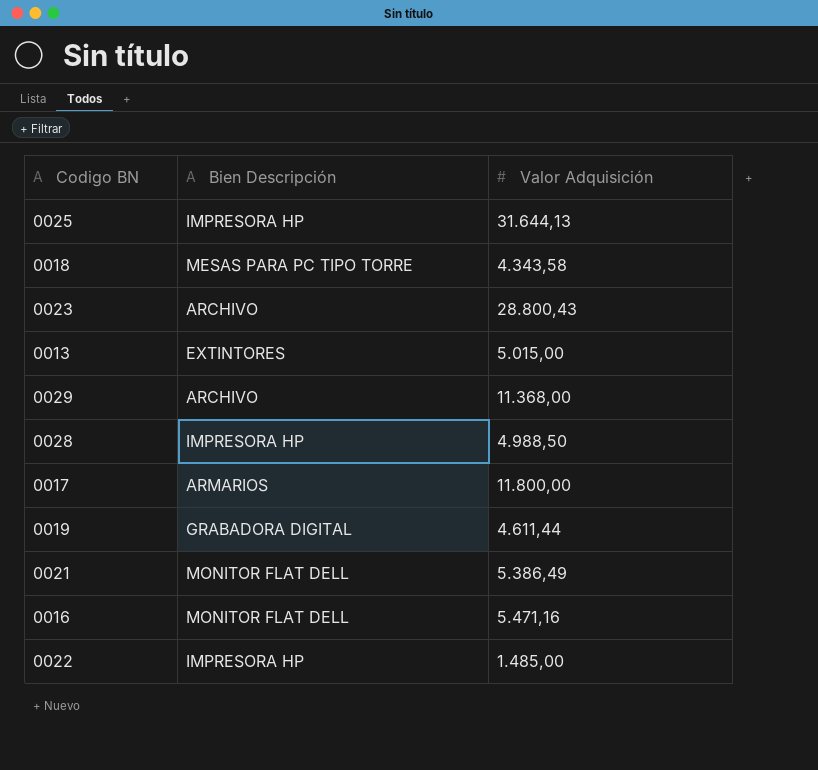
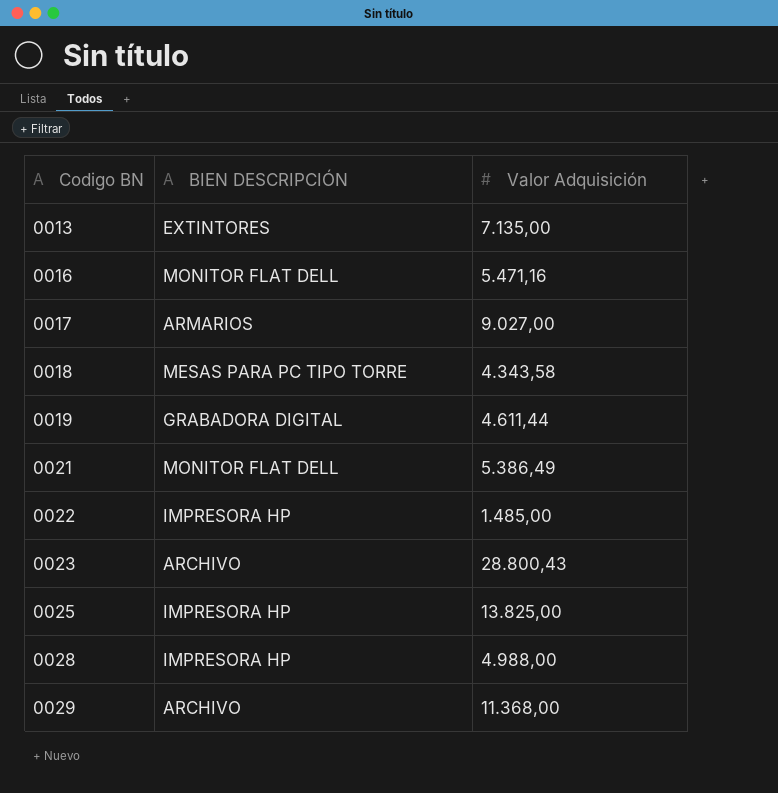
row order: none -> Codigo BN ascending
column name: Bien Descripción -> BIEN DESCRIPCIÓN
0013 | Valor Adquisición: 5.015,00 -> 7.135,00
0017 | Valor Adquisición: 11.800,00 -> 9.027,00
0025 | Valor Adquisición: 31.644,13 -> 13.825,00
0028 | Valor Adquisición: 4.988,50 -> 4.988,00

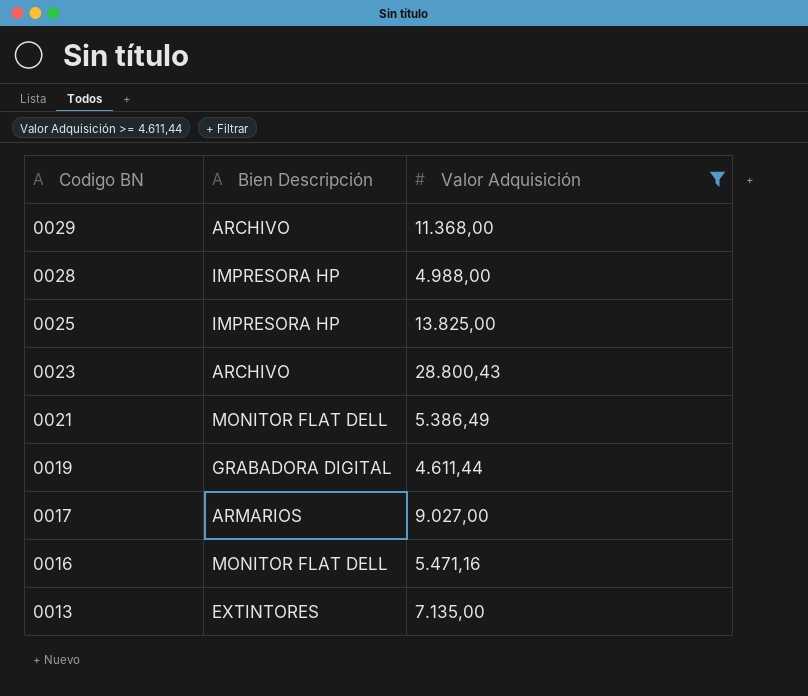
filter: none -> Valor Adquisición >= 4.611,44
row order: Codigo BN ascending -> Codigo BN descending
column name: BIEN DESCRIPCIÓN -> Bien Descripción

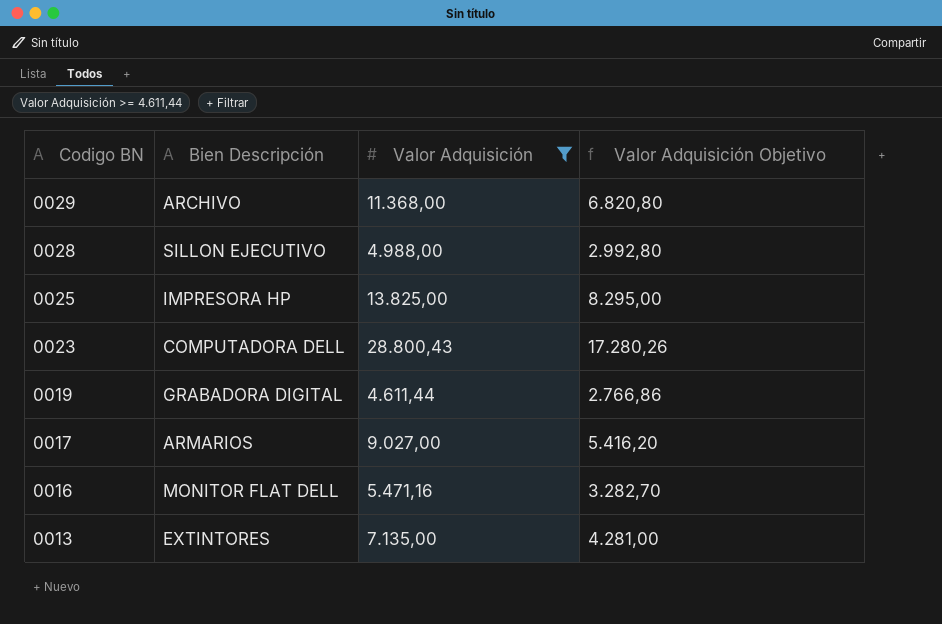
column Valor Adquisición Objetivo | formula: none -> [Valor Adquisición] * 0,6
row 0021: MONITOR FLAT DELL | 5.386,49 -> none
0028 | Bien Descripción: IMPRESORA HP -> SILLON EJECUTIVO
0023 | Bien Descripción: ARCHIVO -> COMPUTADORA DELL

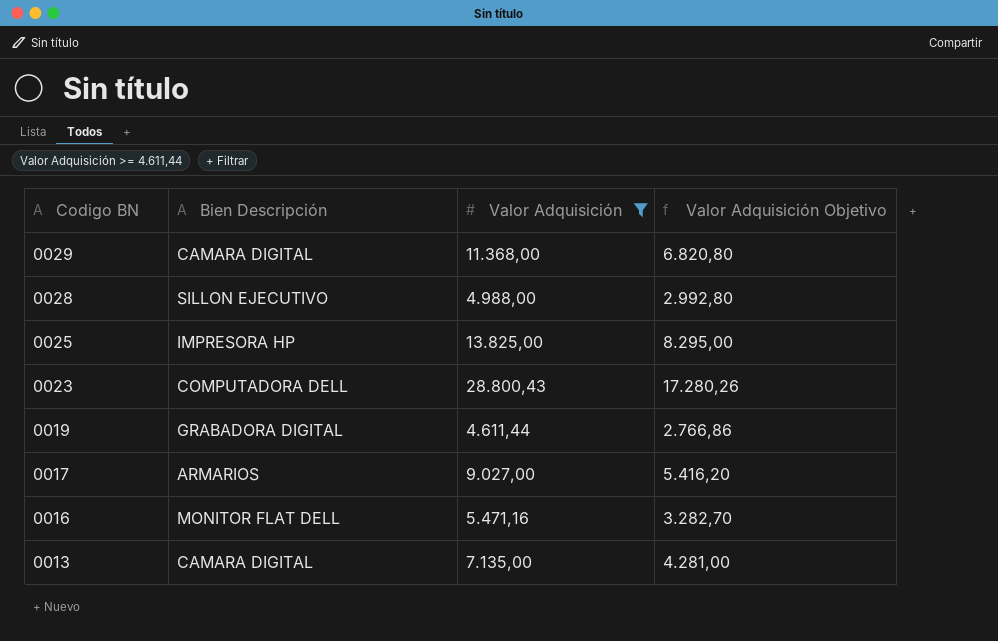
0029 | Bien Descripción: ARCHIVO -> CAMARA DIGITAL
0013 | Bien Descripción: EXTINTORES -> CAMARA DIGITAL

